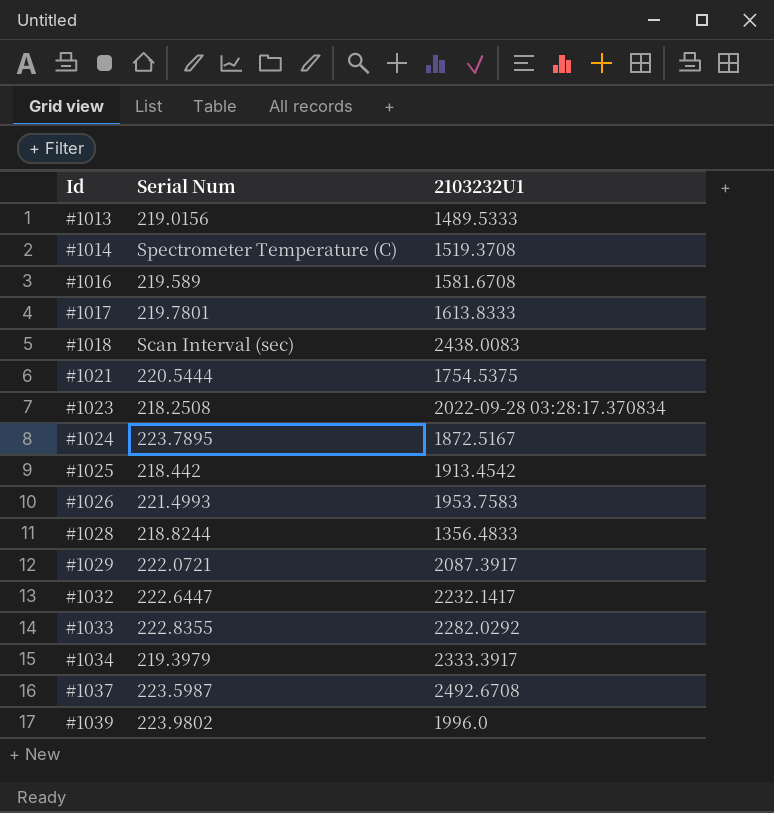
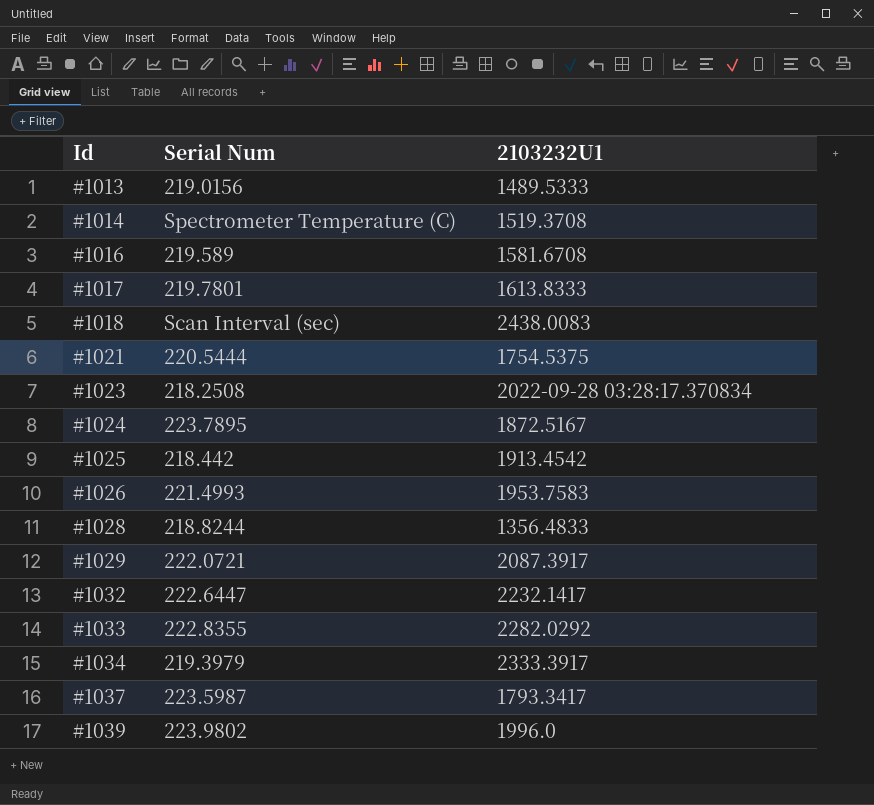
#1037 | 2103232U1: 2492.6708 -> 1793.3417

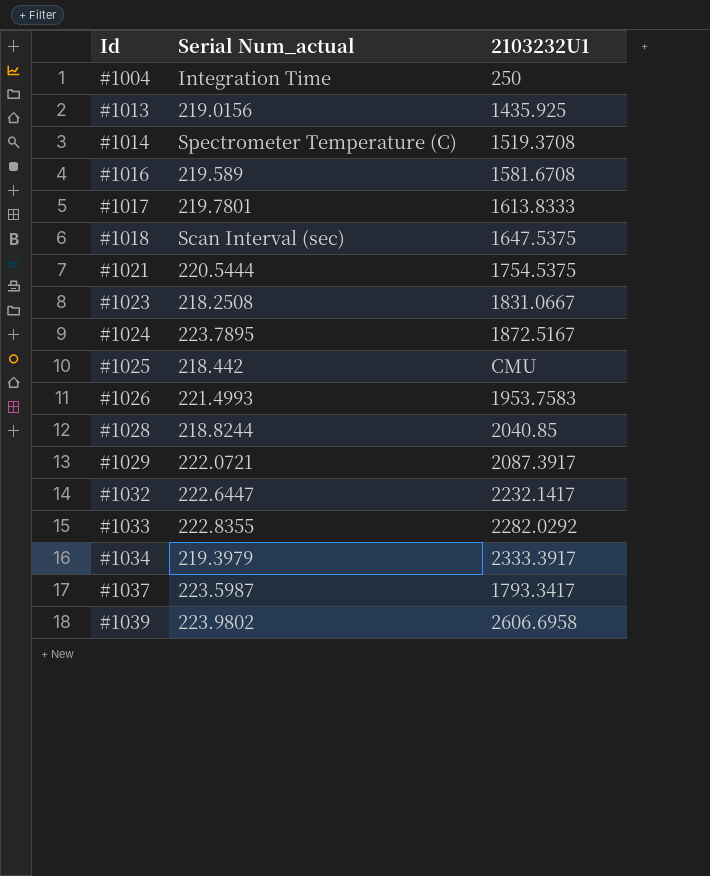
column name: Serial Num -> Serial Num_actual
row #1004: none -> Integration Time | 250
#1013 | 2103232U1: 1489.5333 -> 1435.925
#1018 | 2103232U1: 2438.0083 -> 1647.5375
#1023 | 2103232U1: 2022-09-28 03:28:17.370834 -> 1831.0667
#1025 | 2103232U1: 1913.4542 -> CMU
#1028 | 2103232U1: 1356.4833 -> 2040.85
#1039 | 2103232U1: 1996.0 -> 2606.6958

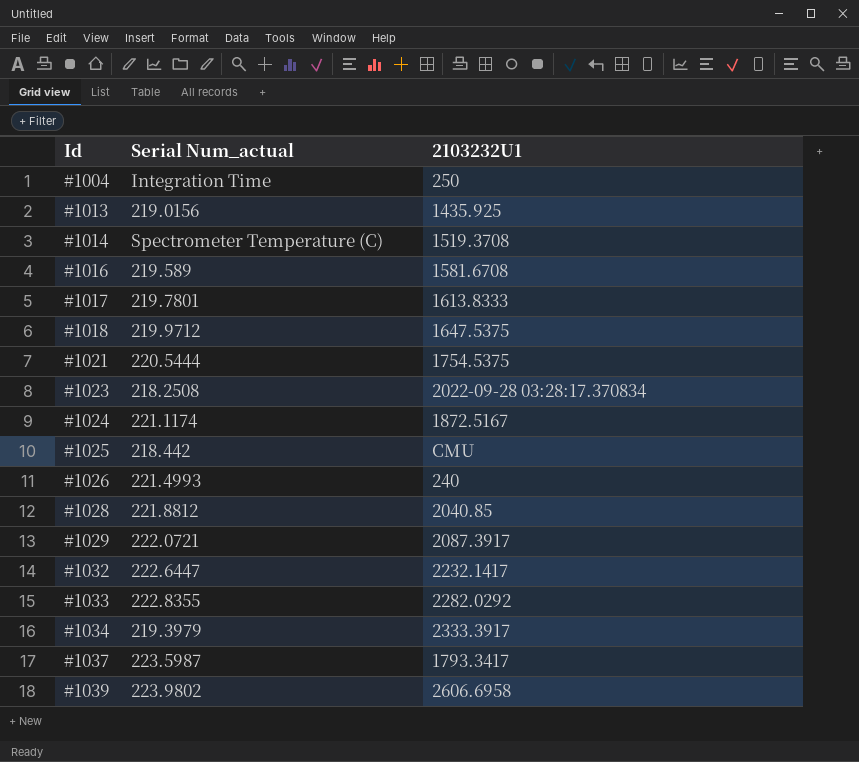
#1018 | Serial Num_actual: Scan Interval (sec) -> 219.9712
#1023 | 2103232U1: 1831.0667 -> 2022-09-28 03:28:17.370834
#1024 | Serial Num_actual: 223.7895 -> 221.1174
#1026 | 2103232U1: 1953.7583 -> 240
#1028 | Serial Num_actual: 218.8244 -> 221.8812

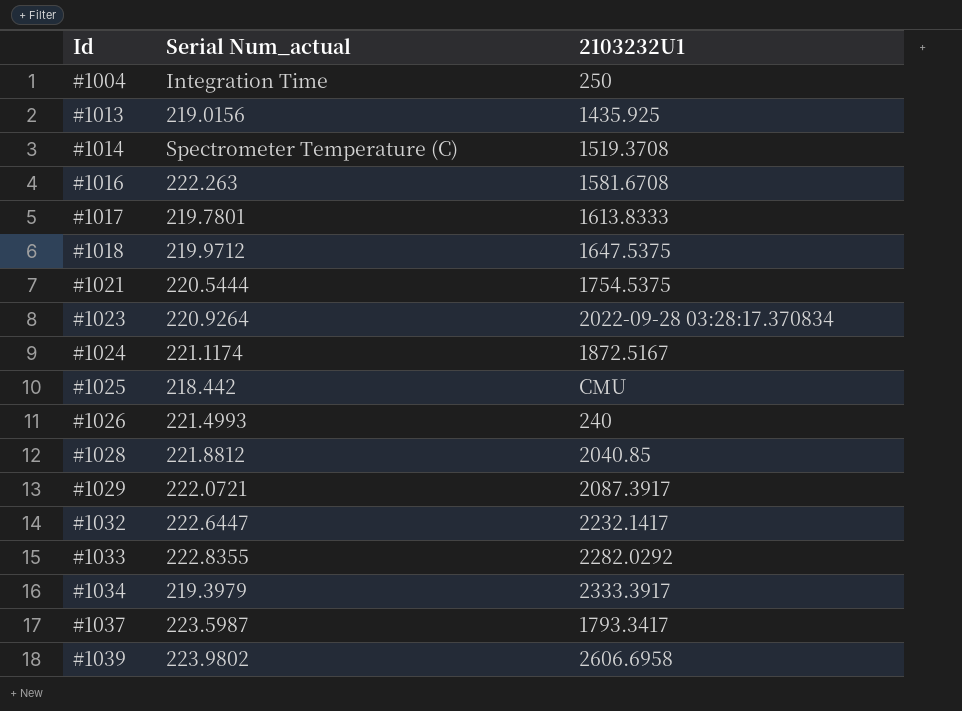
#1016 | Serial Num_actual: 219.589 -> 222.263
#1023 | Serial Num_actual: 218.2508 -> 220.9264

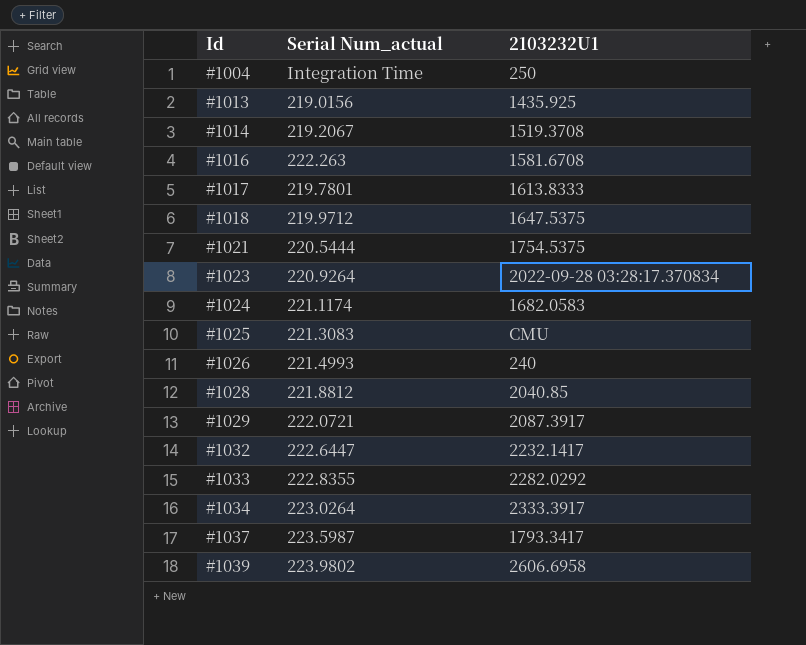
#1014 | Serial Num_actual: Spectrometer Temperature (C) -> 219.2067
#1024 | 2103232U1: 1872.5167 -> 1682.0583
#1025 | Serial Num_actual: 218.442 -> 221.3083
#1034 | Serial Num_actual: 219.3979 -> 223.0264

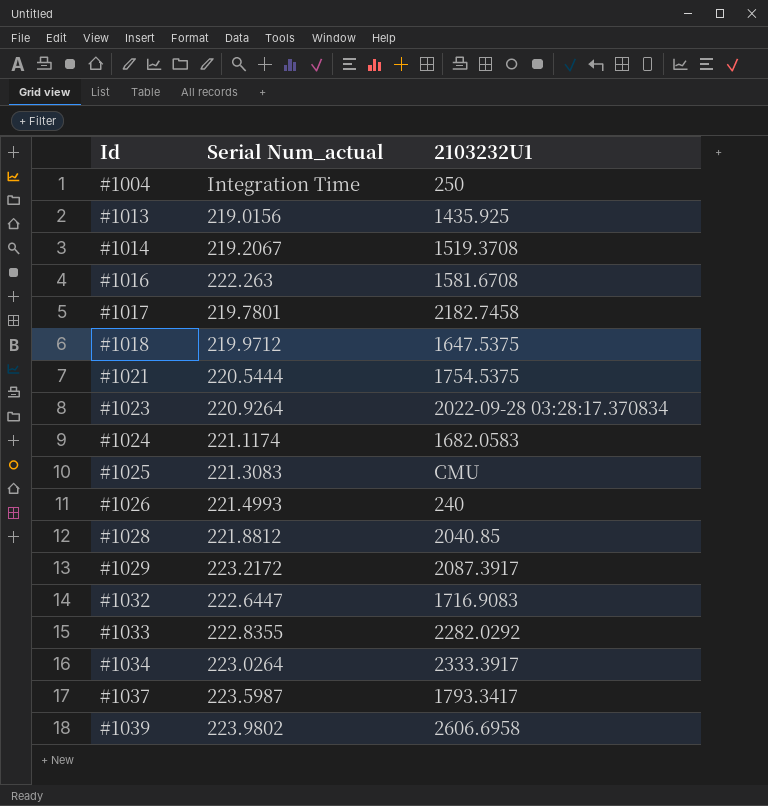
#1017 | 2103232U1: 1613.8333 -> 2182.7458
#1029 | Serial Num_actual: 222.0721 -> 223.2172
#1032 | 2103232U1: 2232.1417 -> 1716.9083

